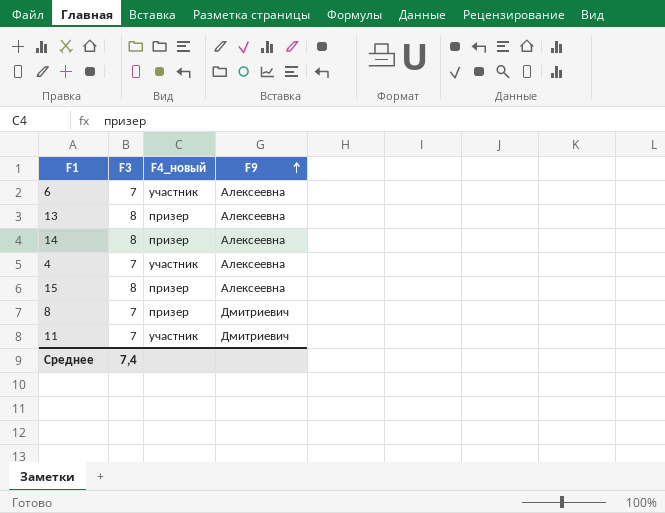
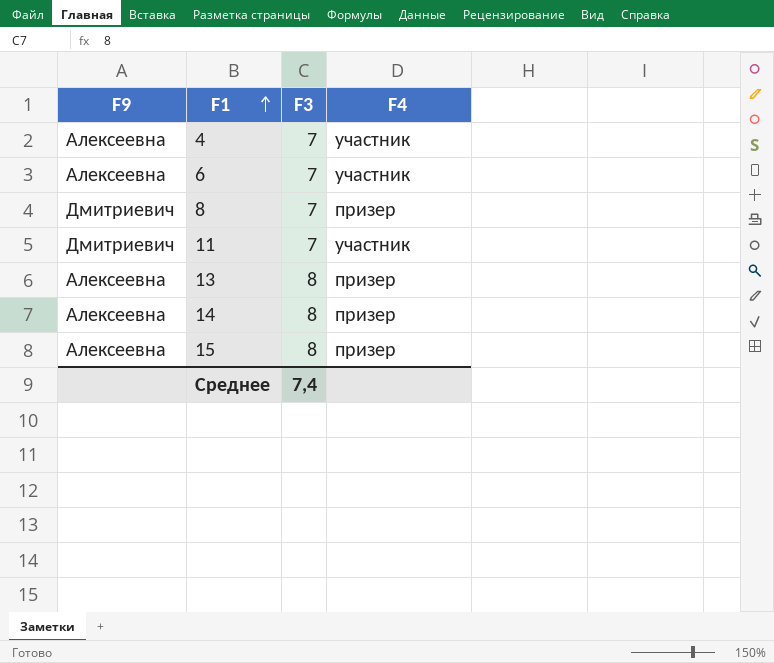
row order: F9 ascending -> F1 ascending
column F9 | position: 4 -> 1
column name: F4_новый -> F4

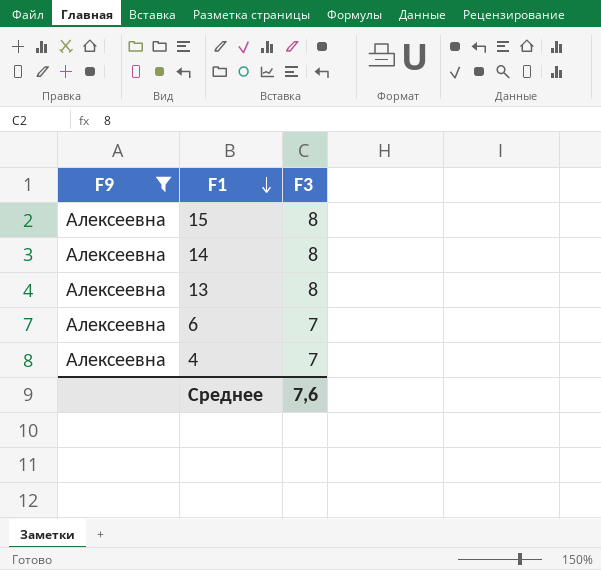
filter: none -> F9 = Алексеевна
row order: F1 ascending -> F1 descending
column F4 | position: 4 -> none
Среднее | F3: 7,4 -> 7,6

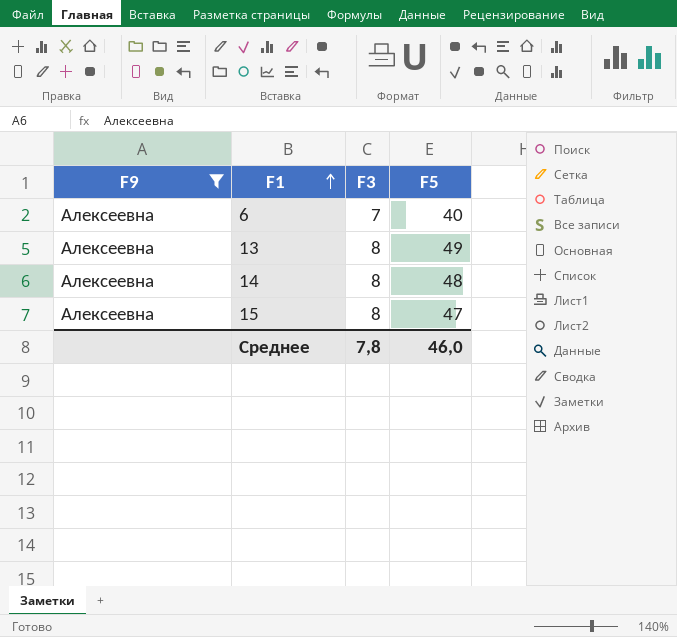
row order: F1 descending -> F1 ascending
column F5 | position: none -> 4
row 4: Алексеевна | 7 -> none
Среднее | F3: 7,6 -> 7,8

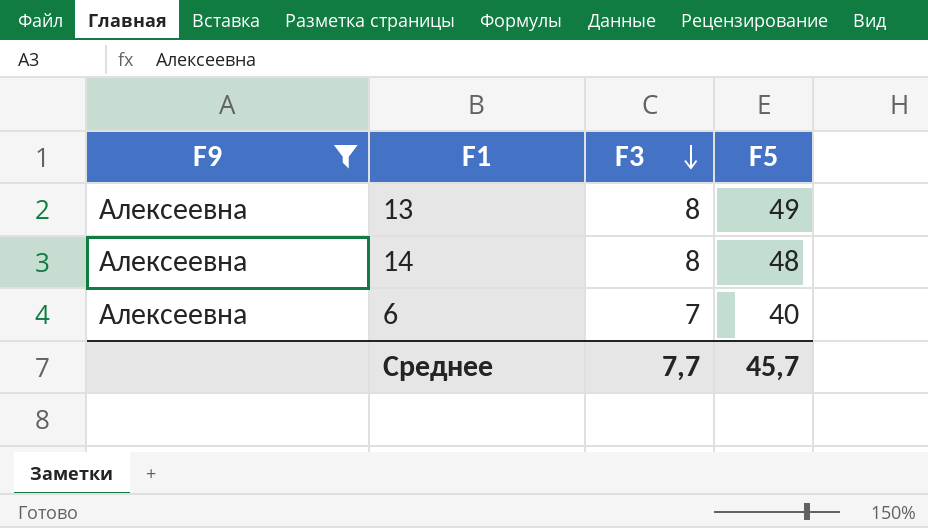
row order: F1 ascending -> F3 descending
row 15: Алексеевна | 8 | 47 -> none
Среднее | F3: 7,8 -> 7,7
Среднее | F5: 46,0 -> 45,7

